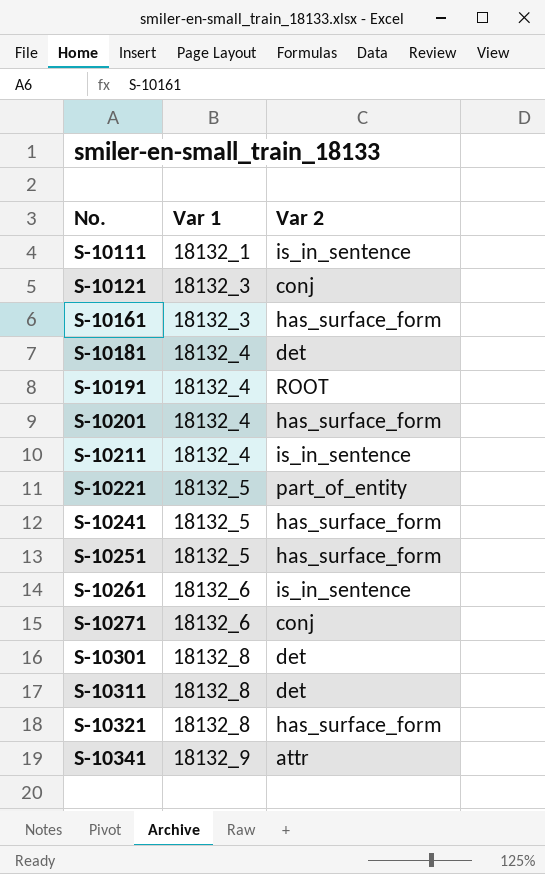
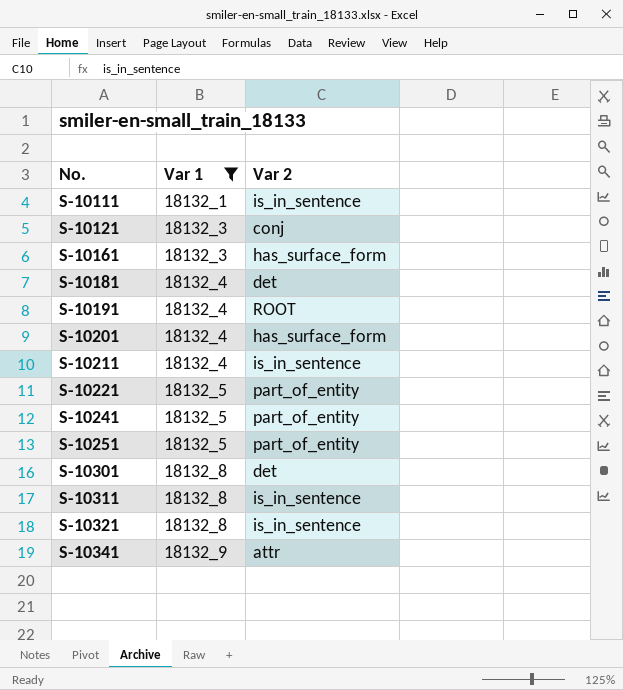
filter: none -> Var 1 != 18132_6
S-10241 | Var 2: has_surface_form -> part_of_entity
S-10251 | Var 2: has_surface_form -> part_of_entity
S-10311 | Var 2: det -> is_in_sentence
S-10321 | Var 2: has_surface_form -> is_in_sentence

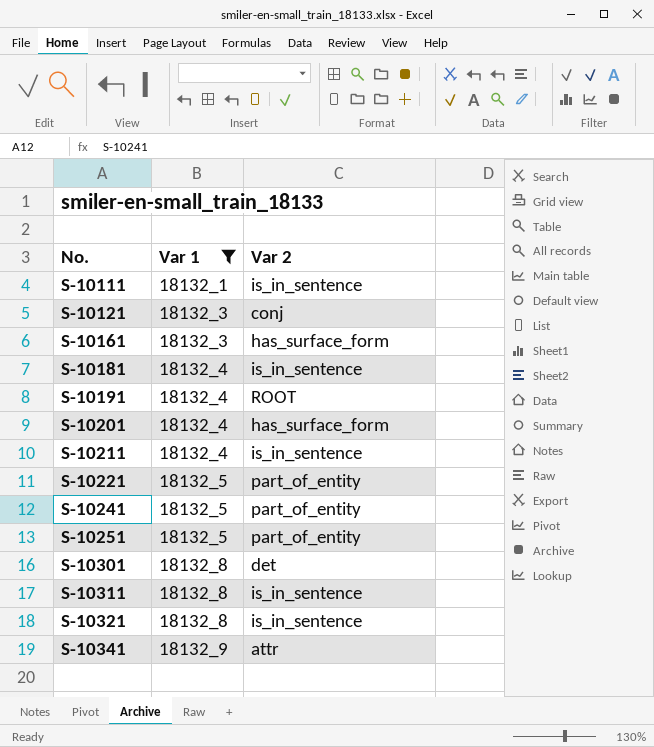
S-10181 | Var 2: det -> is_in_sentence

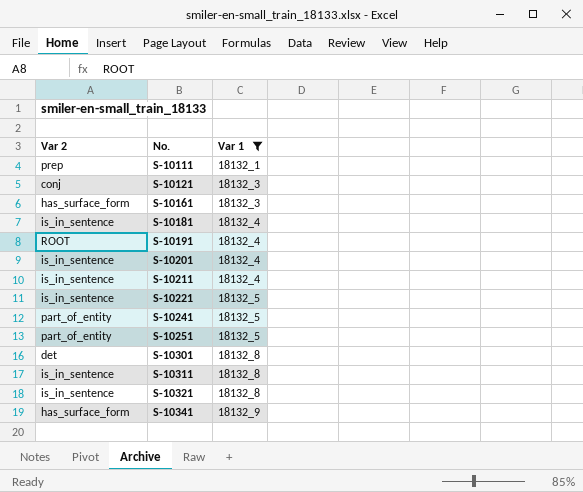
column Var 2 | position: 3 -> 1
S-10111 | Var 2: is_in_sentence -> prep
S-10201 | Var 2: has_surface_form -> is_in_sentence
S-10221 | Var 2: part_of_entity -> is_in_sentence
S-10341 | Var 2: attr -> has_surface_form

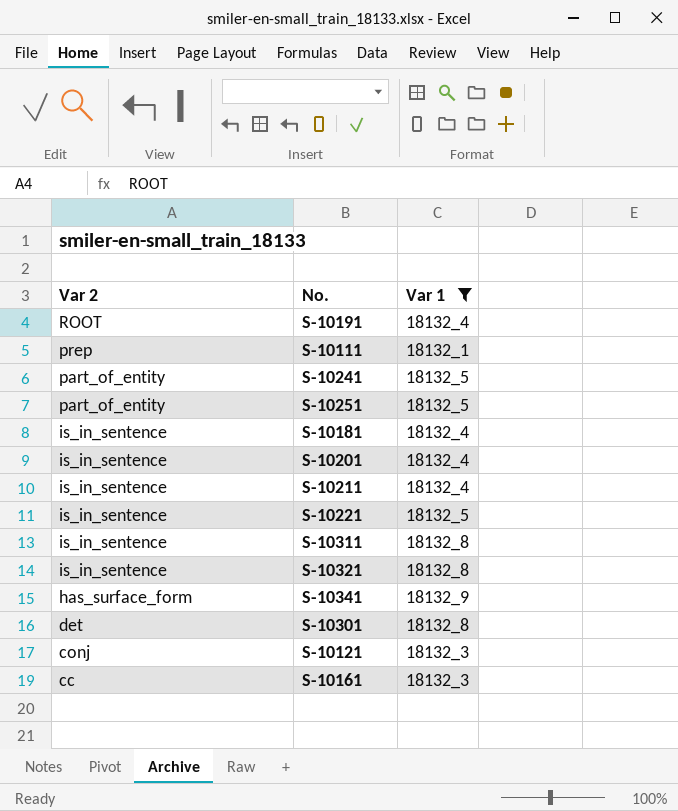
row order: No. ascending -> Var 2 descending
S-10161 | Var 2: has_surface_form -> cc

